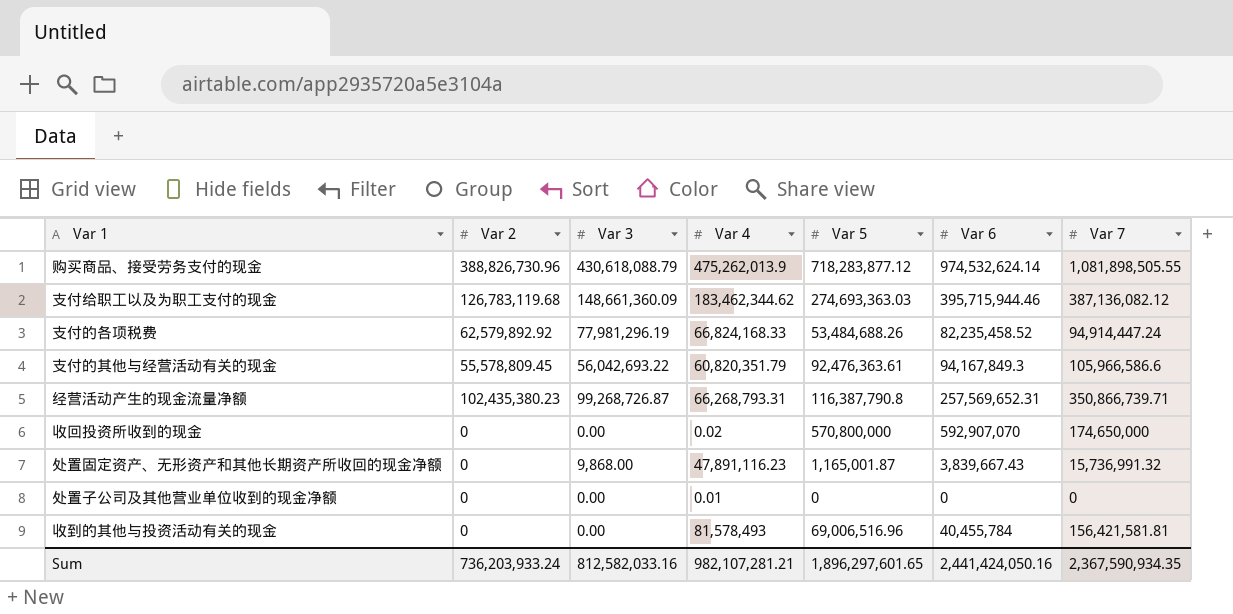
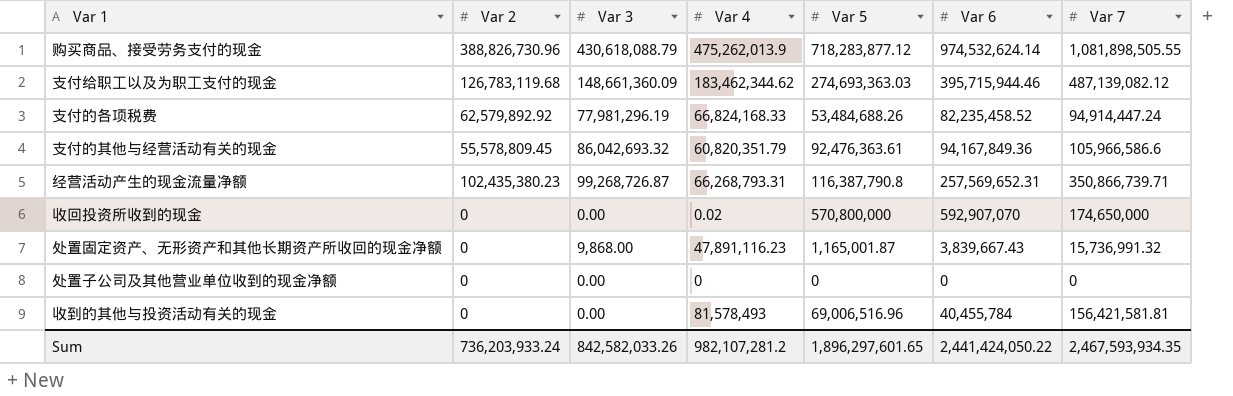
支付给职工以及为职工支付的现金 | Var 7: 387,136,082.12 -> 487,139,082.12
支付的其他与经营活动有关的现金 | Var 3: 56,042,693.22 -> 86,042,693.32
支付的其他与经营活动有关的现金 | Var 6: 94,167,849.3 -> 94,167,849.36
处置子公司及其他营业单位收到的现金净额 | Var 4: 0.01 -> 0
Sum | Var 3: 812,582,033.16 -> 842,582,033.26
Sum | Var 4: 982,107,281.21 -> 982,107,281.2
Sum | Var 6: 2,441,424,050.16 -> 2,441,424,050.22
Sum | Var 7: 2,367,590,934.35 -> 2,467,593,934.35

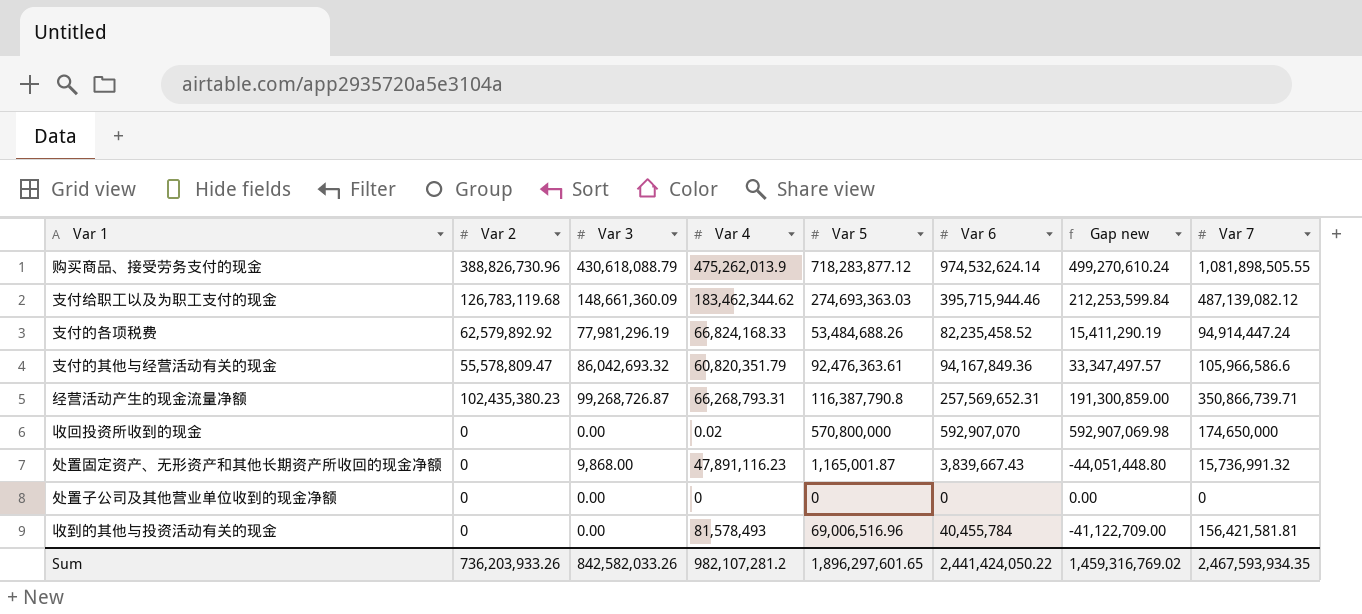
column Gap new | formula: none -> [Var 6] - [Var 4]
支付的其他与经营活动有关的现金 | Var 2: 55,578,809.45 -> 55,578,809.47
Sum | Var 2: 736,203,933.24 -> 736,203,933.26

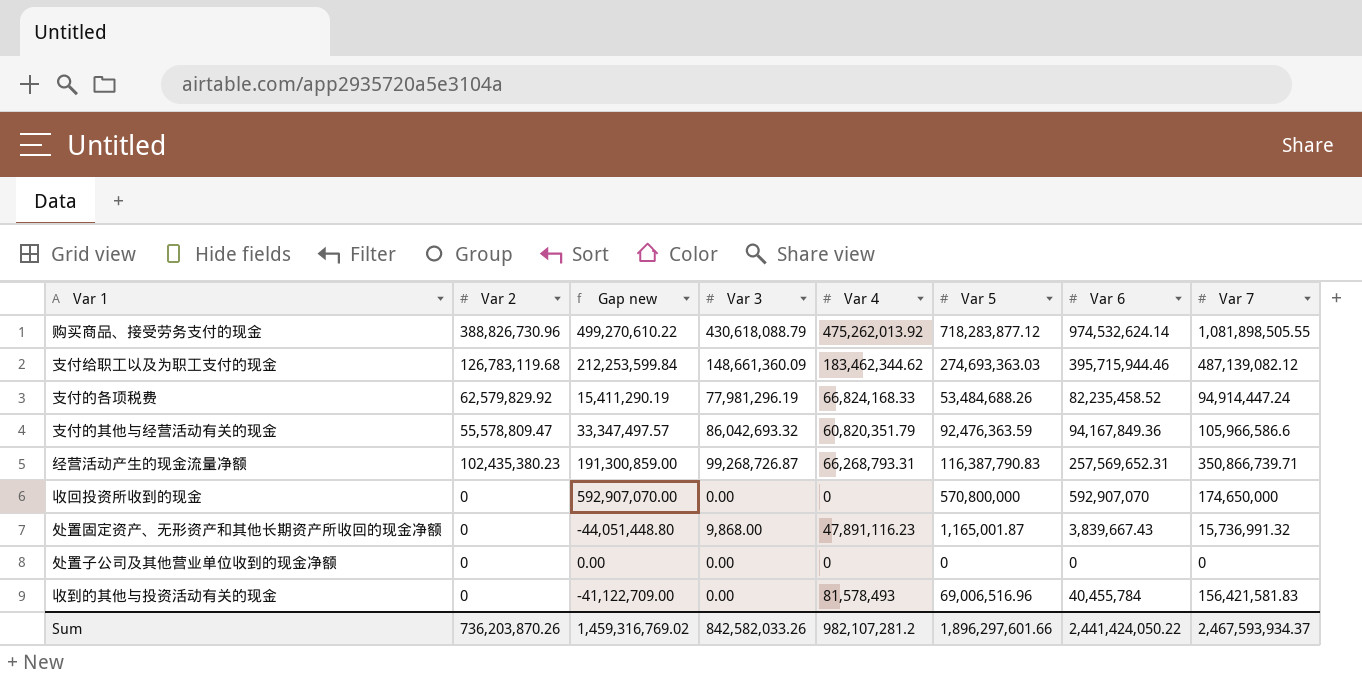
column Gap new | position: 7 -> 3
购买商品、接受劳务支付的现金 | Gap new: 499,270,610.24 -> 499,270,610.22
购买商品、接受劳务支付的现金 | Var 4: 475,262,013.9 -> 475,262,013.92
支付的各项税费 | Var 2: 62,579,892.92 -> 62,579,829.92
支付的其他与经营活动有关的现金 | Var 5: 92,476,363.61 -> 92,476,363.59
经营活动产生的现金流量净额 | Var 5: 116,387,790.8 -> 116,387,790.83
收回投资所收到的现金 | Gap new: 592,907,069.98 -> 592,907,070.00
收回投资所收到的现金 | Var 4: 0.02 -> 0
收到的其他与投资活动有关的现金 | Var 7: 156,421,581.81 -> 156,421,581.83
Sum | Var 2: 736,203,933.26 -> 736,203,870.26
Sum | Var 5: 1,896,297,601.65 -> 1,896,297,601.66
Sum | Var 7: 2,467,593,934.35 -> 2,467,593,934.37

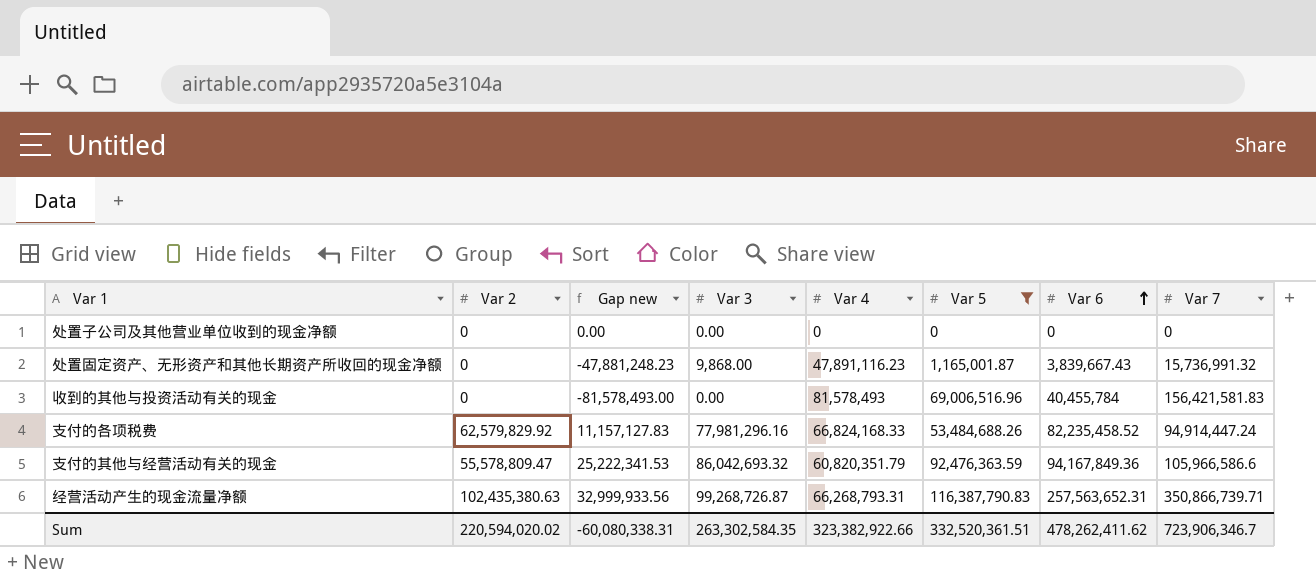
filter: none -> Var 5 <= 116,387,790.83
row order: none -> Var 6 ascending
column Gap new | formula: [Var 6] - [Var 4] -> [Var 3] - [Var 4]
支付的各项税费 | Var 3: 77,981,296.19 -> 77,981,296.16
经营活动产生的现金流量净额 | Var 2: 102,435,380.23 -> 102,435,380.63
经营活动产生的现金流量净额 | Var 6: 257,569,652.31 -> 257,563,652.31
Sum | Var 2: 736,203,870.26 -> 220,594,020.02
Sum | Gap new: 1,459,316,769.02 -> -60,080,338.31
Sum | Var 3: 842,582,033.26 -> 263,302,584.35
Sum | Var 4: 982,107,281.2 -> 323,382,922.66
Sum | Var 5: 1,896,297,601.66 -> 332,520,361.51
Sum | Var 6: 2,441,424,050.22 -> 478,262,411.62
Sum | Var 7: 2,467,593,934.37 -> 723,906,346.7

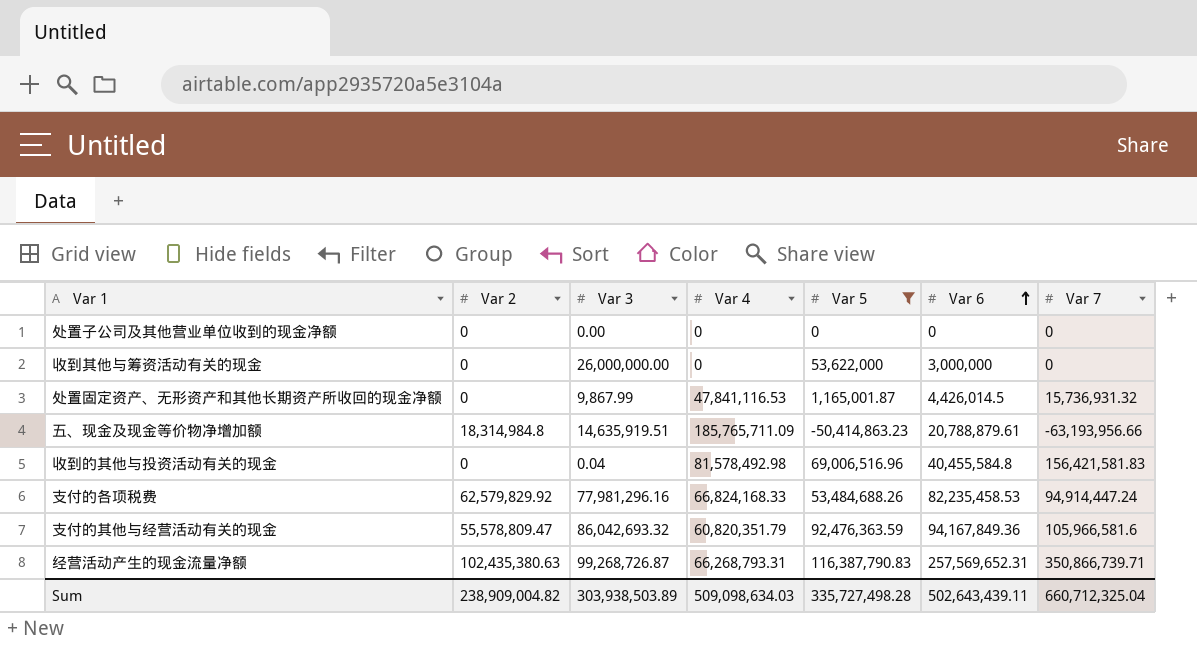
column Gap new | formula: [Var 3] - [Var 4] -> none
row 收到其他与筹资活动有关的现金: none -> 0 | 26,000,000.00 | 0 | 53,622,000 | 3,000,000 | 0
处置固定资产、无形资产和其他长期资产所收回的现金净额 | Var 3: 9,868.00 -> 9,867.99
处置固定资产、无形资产和其他长期资产所收回的现金净额 | Var 4: 47,891,116.23 -> 47,841,116.53
处置固定资产、无形资产和其他长期资产所收回的现金净额 | Var 6: 3,839,667.43 -> 4,426,014.5
处置固定资产、无形资产和其他长期资产所收回的现金净额 | Var 7: 15,736,991.32 -> 15,736,931.32
row 五、现金及现金等价物净增加额: none -> 18,314,984.8 | 14,635,919.51 | 185,765,711.09 | -50,414,863.23 | 20,788,879.61 | -63,193,956.66
收到的其他与投资活动有关的现金 | Var 3: 0.00 -> 0.04
收到的其他与投资活动有关的现金 | Var 4: 81,578,493 -> 81,578,492.98
收到的其他与投资活动有关的现金 | Var 6: 40,455,784 -> 40,455,584.8
支付的各项税费 | Var 6: 82,235,458.52 -> 82,235,458.53
支付的其他与经营活动有关的现金 | Var 7: 105,966,586.6 -> 105,966,581.6
经营活动产生的现金流量净额 | Var 6: 257,563,652.31 -> 257,569,652.31
Sum | Var 2: 220,594,020.02 -> 238,909,004.82
Sum | Var 3: 263,302,584.35 -> 303,938,503.89
Sum | Var 4: 323,382,922.66 -> 509,098,634.03
Sum | Var 5: 332,520,361.51 -> 335,727,498.28
Sum | Var 6: 478,262,411.62 -> 502,643,439.11
Sum | Var 7: 723,906,346.7 -> 660,712,325.04

